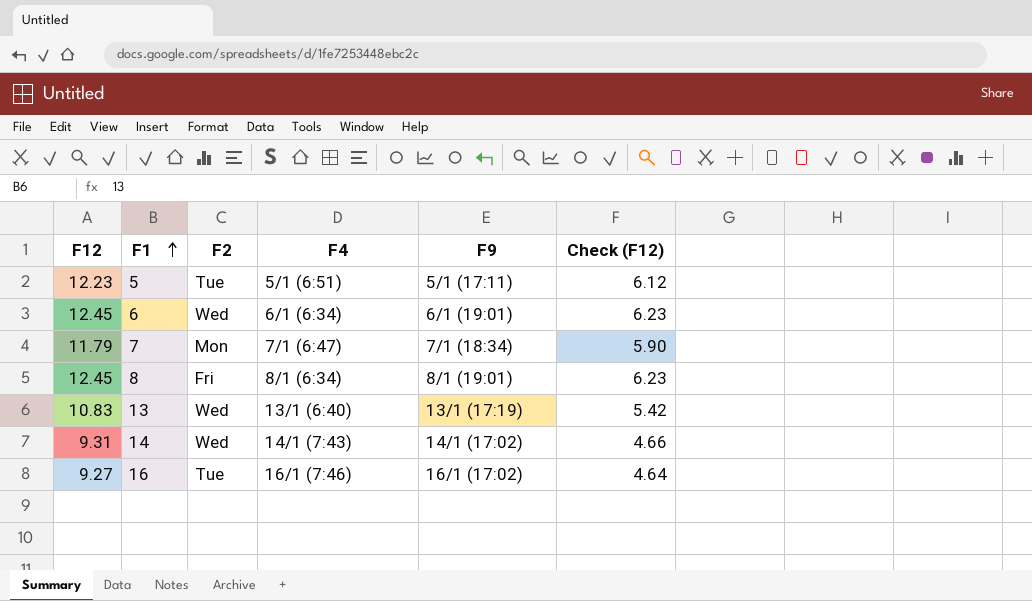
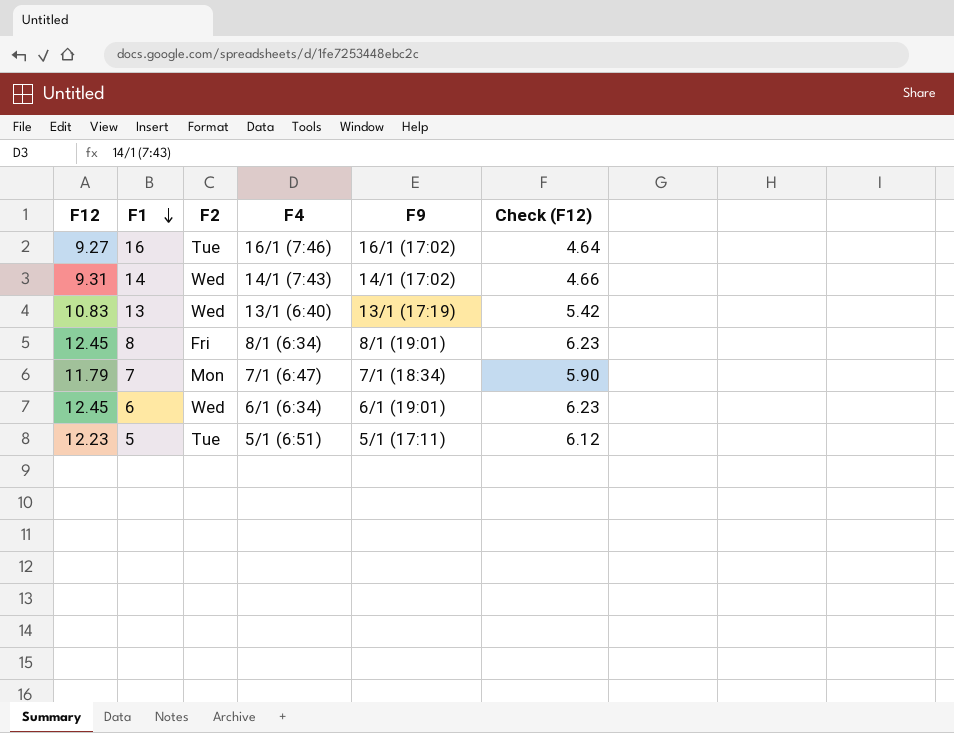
row order: F1 ascending -> F1 descending

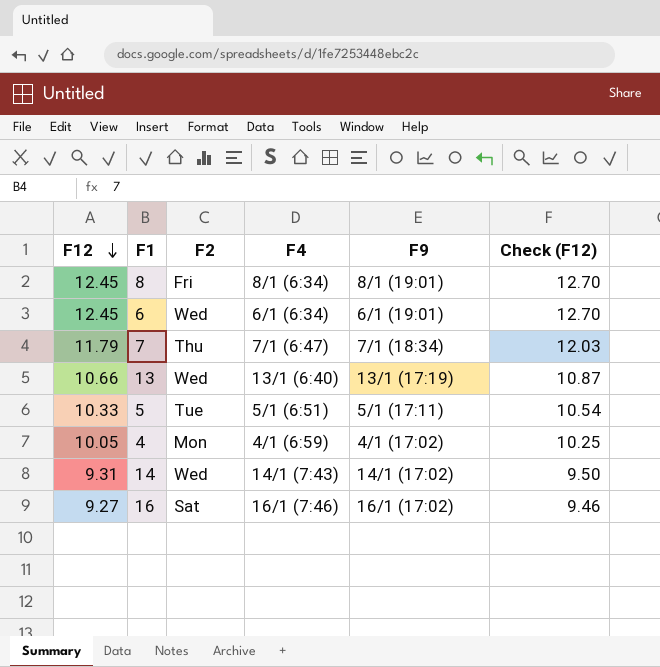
row order: F1 descending -> F12 descending
column Check (F12) | formula: [F12] * 0.5 -> [F12] * 1.02
7 | F2: Mon -> Thu
13 | F12: 10.83 -> 10.66
5 | F12: 12.23 -> 10.33
row 4: none -> 10.05 | Mon | 4/1 (6:59) | 4/1 (17:02) | 10.25
16 | F2: Tue -> Sat

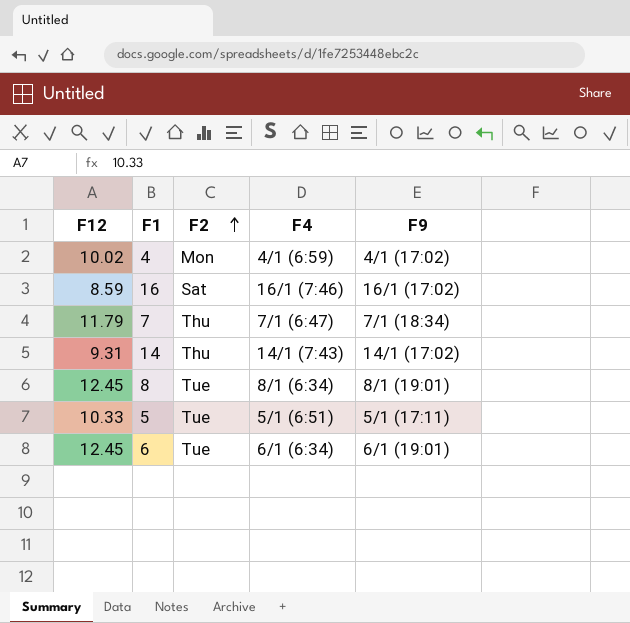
row order: F12 descending -> F2 ascending
column Check (F12) | formula: [F12] * 1.02 -> none
row 13: 10.66 | Wed | 13/1 (6:40) | 13/1 (17:19) | 10.87 -> none
4 | F12: 10.05 -> 10.02
16 | F12: 9.27 -> 8.59
14 | F2: Wed -> Thu
8 | F2: Fri -> Tue
6 | F2: Wed -> Tue

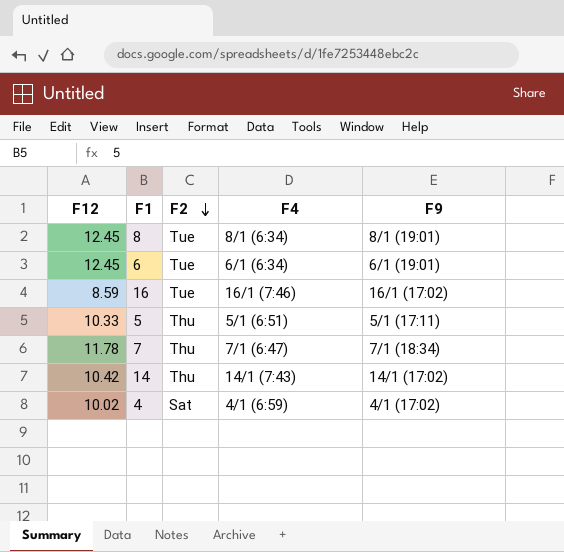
row order: F2 ascending -> F2 descending
16 | F2: Sat -> Tue
5 | F2: Tue -> Thu
7 | F12: 11.79 -> 11.78
14 | F12: 9.31 -> 10.42
4 | F2: Mon -> Sat

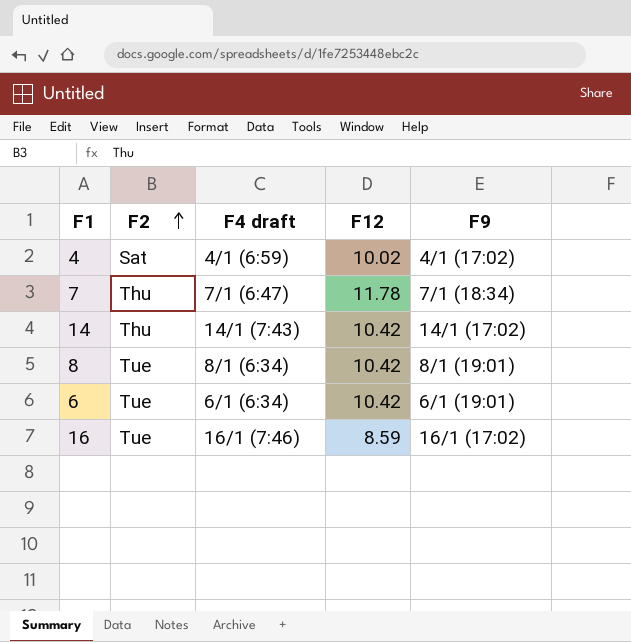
row order: F2 descending -> F2 ascending
column name: F4 -> F4 draft
column F12 | position: 1 -> 4
row 5: 10.33 | Thu | 5/1 (6:51) | 5/1 (17:11) -> none
8 | F12: 12.45 -> 10.42
6 | F12: 12.45 -> 10.42

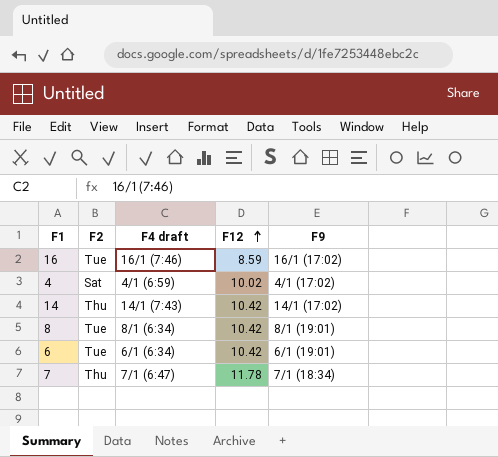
row order: F2 ascending -> F12 ascending

